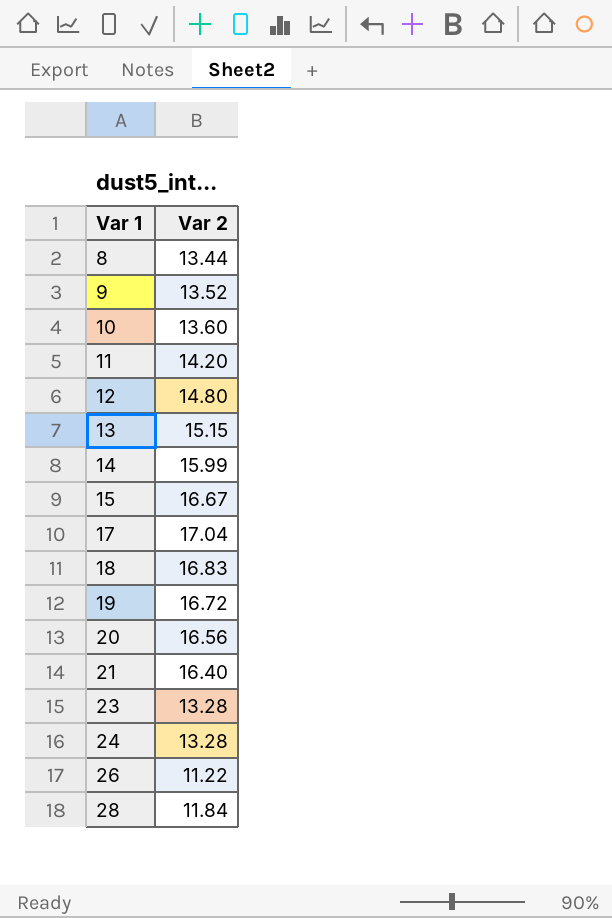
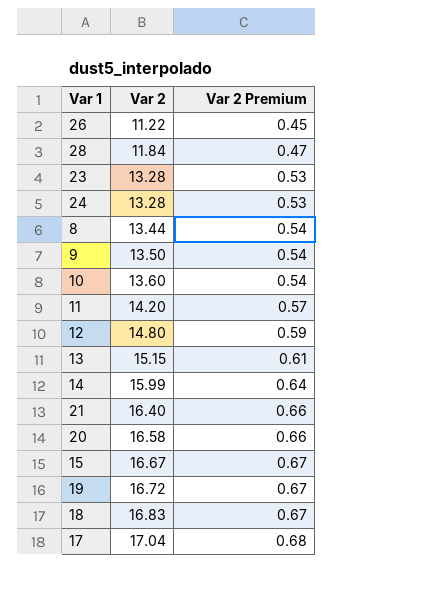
row order: Var 1 ascending -> Var 2 ascending
column Var 2 Premium | formula: none -> [Var 2] * 0.04
9 | Var 2: 13.52 -> 13.50
20 | Var 2: 16.56 -> 16.58

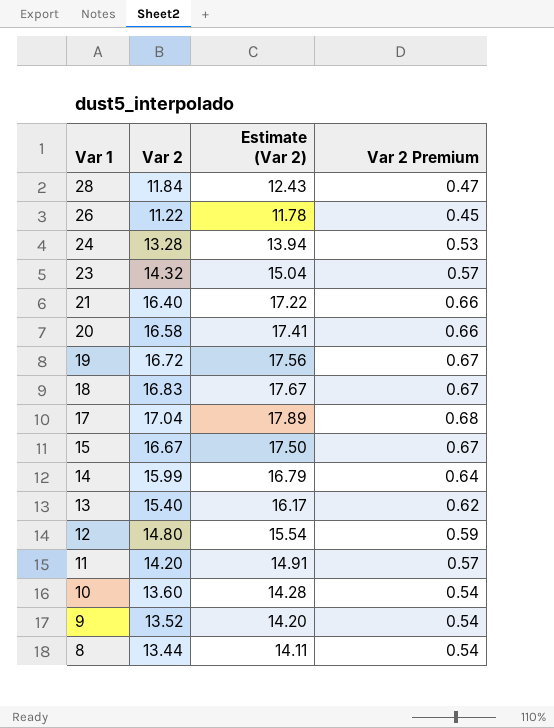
row order: Var 2 ascending -> Var 1 descending
column Estimate (Var 2) | formula: none -> [Var 2] * 1.05
23 | Var 2: 13.28 -> 14.32
23 | Var 2 Premium: 0.53 -> 0.57
13 | Var 2: 15.15 -> 15.40
13 | Var 2 Premium: 0.61 -> 0.62
9 | Var 2: 13.50 -> 13.52

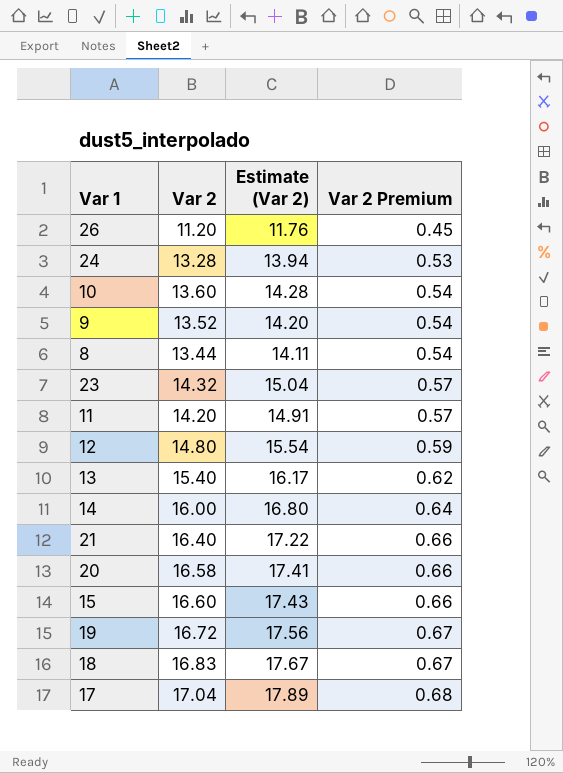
row order: Var 1 descending -> Var 2 Premium ascending
row 28: 11.84 | 12.43 | 0.47 -> none
26 | Var 2: 11.22 -> 11.20
26 | Estimate (Var 2): 11.78 -> 11.76
14 | Var 2: 15.99 -> 16.00
14 | Estimate (Var 2): 16.79 -> 16.80
15 | Var 2: 16.67 -> 16.60
15 | Estimate (Var 2): 17.50 -> 17.43
15 | Var 2 Premium: 0.67 -> 0.66

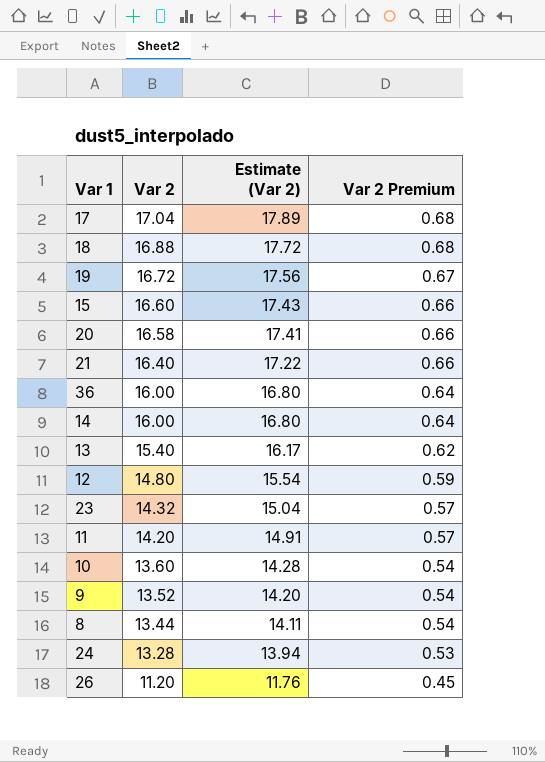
row order: Var 2 Premium ascending -> Var 2 descending
18 | Var 2: 16.83 -> 16.88
18 | Estimate (Var 2): 17.67 -> 17.72
18 | Var 2 Premium: 0.67 -> 0.68
row 36: none -> 16.00 | 16.80 | 0.64

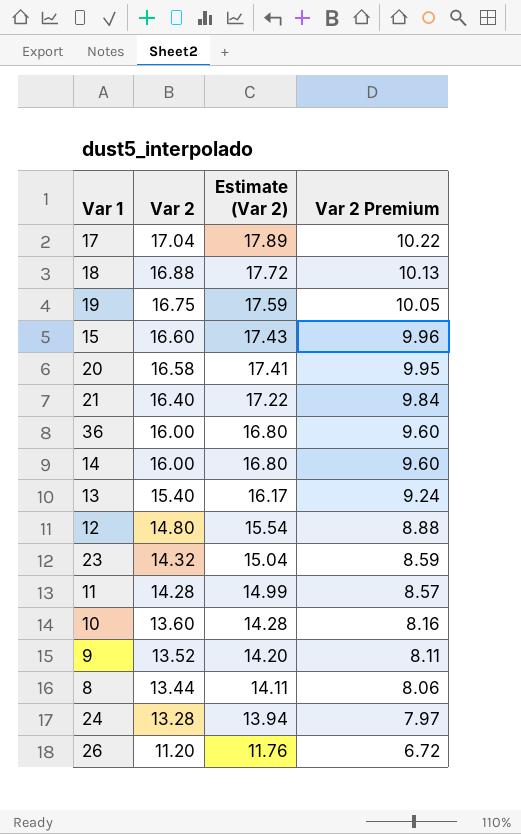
column Var 2 Premium | formula: [Var 2] * 0.04 -> [Var 2] * 0.6
19 | Var 2: 16.72 -> 16.75
19 | Estimate (Var 2): 17.56 -> 17.59
11 | Var 2: 14.20 -> 14.28
11 | Estimate (Var 2): 14.91 -> 14.99

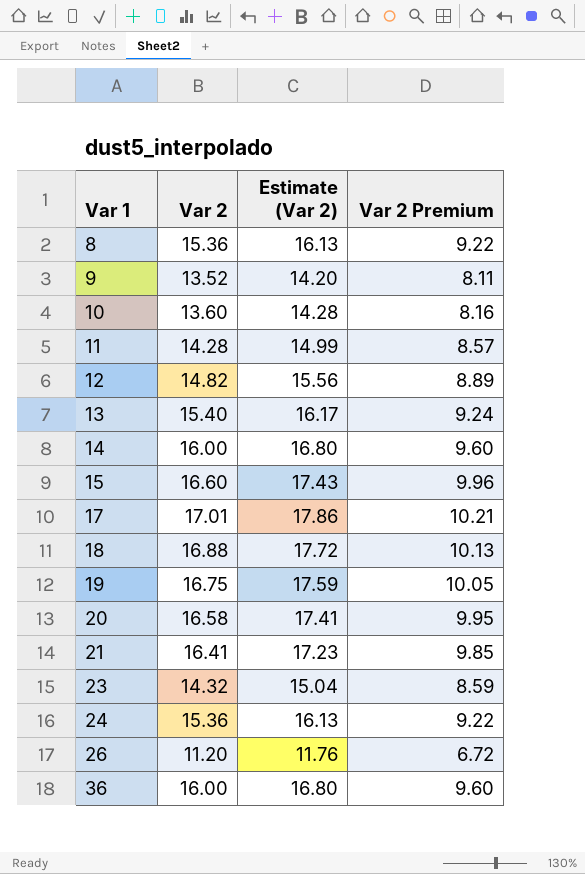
row order: Var 2 descending -> Var 1 ascending
8 | Var 2: 13.44 -> 15.36
8 | Estimate (Var 2): 14.11 -> 16.13
8 | Var 2 Premium: 8.06 -> 9.22
12 | Var 2: 14.80 -> 14.82
12 | Estimate (Var 2): 15.54 -> 15.56
12 | Var 2 Premium: 8.88 -> 8.89
17 | Var 2: 17.04 -> 17.01
17 | Estimate (Var 2): 17.89 -> 17.86
17 | Var 2 Premium: 10.22 -> 10.21
21 | Var 2: 16.40 -> 16.41
21 | Estimate (Var 2): 17.22 -> 17.23
21 | Var 2 Premium: 9.84 -> 9.85
24 | Var 2: 13.28 -> 15.36
24 | Estimate (Var 2): 13.94 -> 16.13
24 | Var 2 Premium: 7.97 -> 9.22

